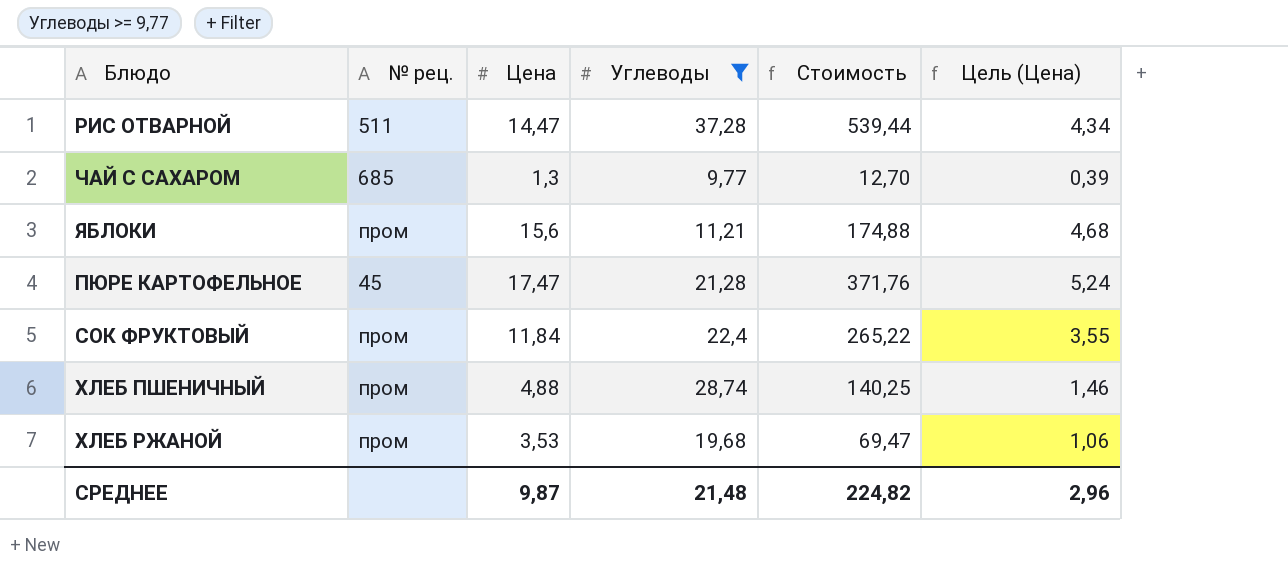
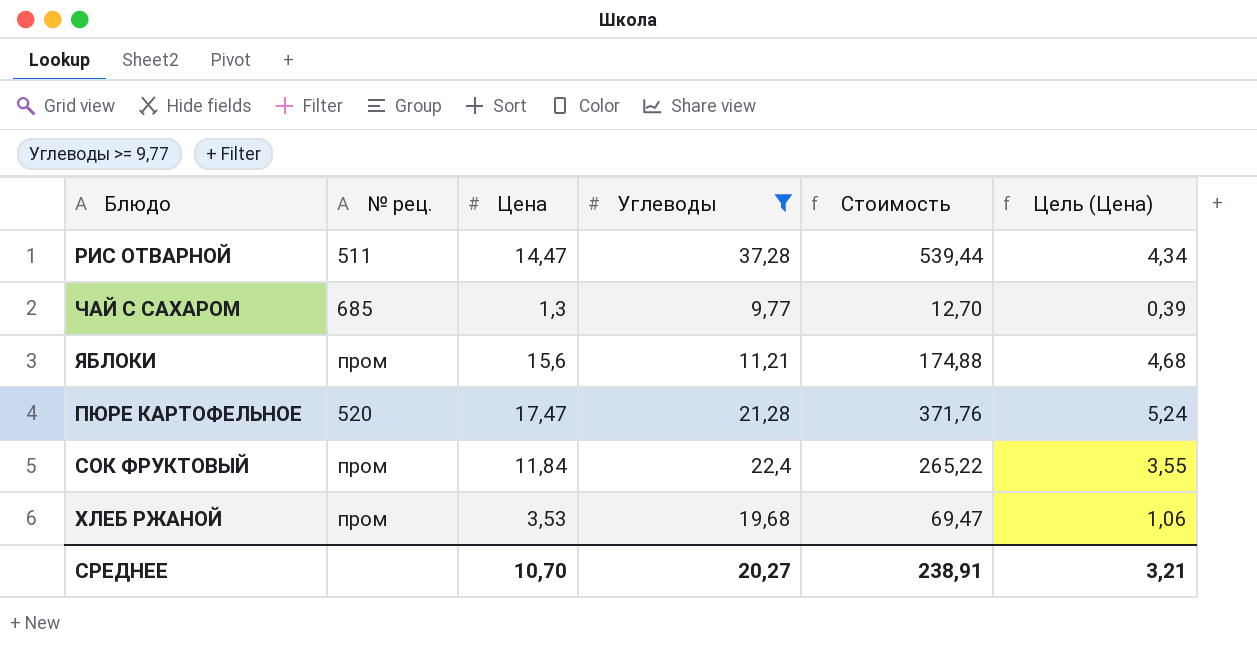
row ХЛЕБ ПШЕНИЧНЫЙ: пром | 4,88 | 28,74 | 140,25 | 1,46 -> none
ПЮРЕ КАРТОФЕЛЬНОЕ | № рец.: 45 -> 520
СРЕДНЕЕ | Цена: 9,87 -> 10,70
СРЕДНЕЕ | Углеводы: 21,48 -> 20,27
СРЕДНЕЕ | Стоимость: 224,82 -> 238,91
СРЕДНЕЕ | Цель (Цена): 2,96 -> 3,21

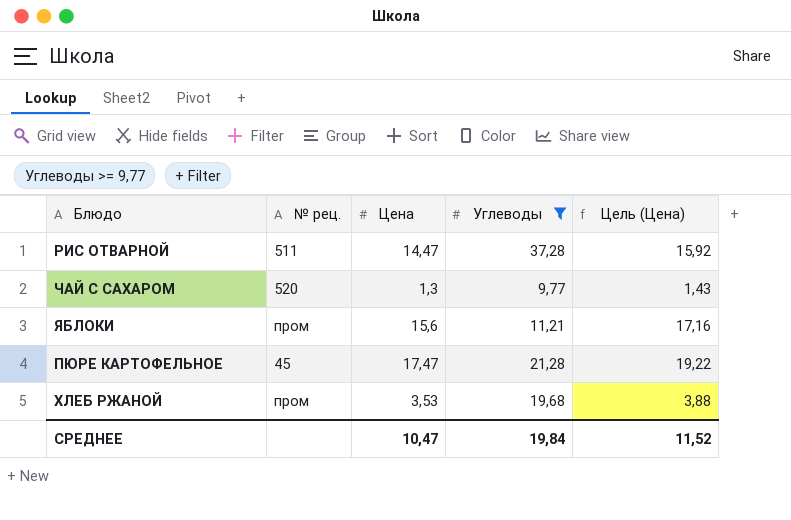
column Стоимость | formula: [Цена] * [Углеводы] -> none
column Цель (Цена) | formula: [Цена] * 0,3 -> [Цена] * 1,1
row СОК ФРУКТОВЫЙ: пром | 11,84 | 22,4 | 265,22 | 3,55 -> none
ЧАЙ С САХАРОМ | № рец.: 685 -> 520
ПЮРЕ КАРТОФЕЛЬНОЕ | № рец.: 520 -> 45
СРЕДНЕЕ | Цена: 10,70 -> 10,47
СРЕДНЕЕ | Углеводы: 20,27 -> 19,84
СРЕДНЕЕ | Цель (Цена): 3,21 -> 11,52

